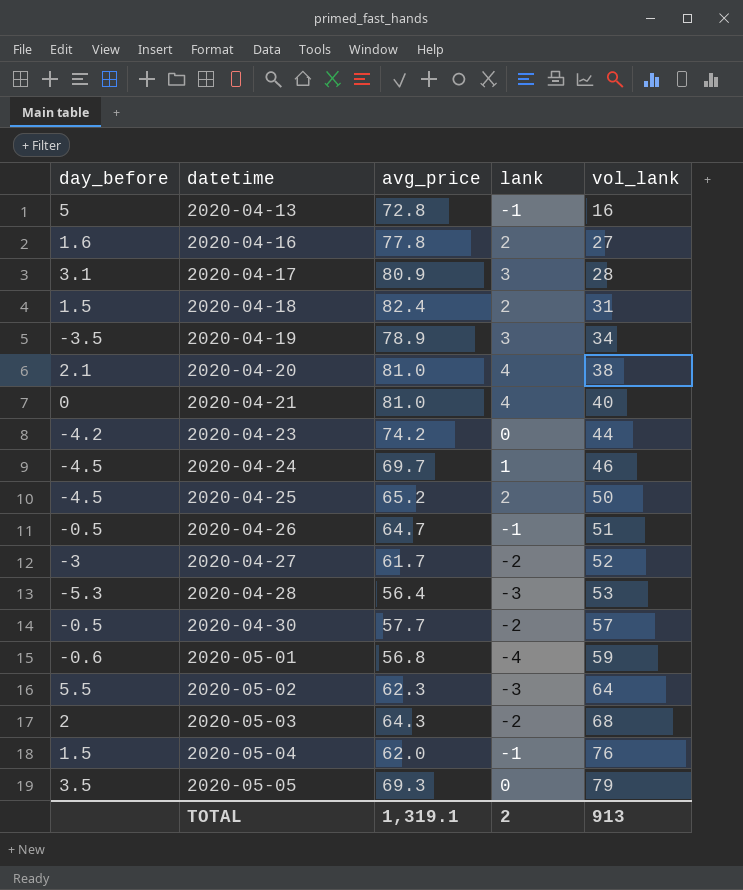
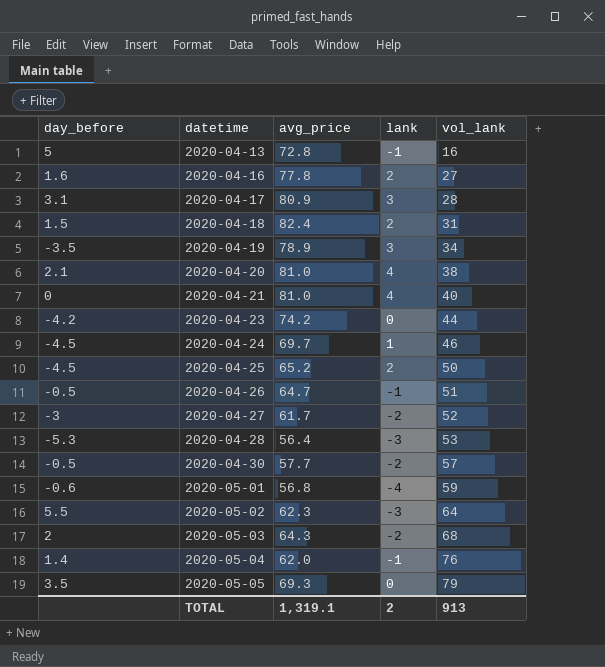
2020-05-04 | day_before: 1.5 -> 1.4

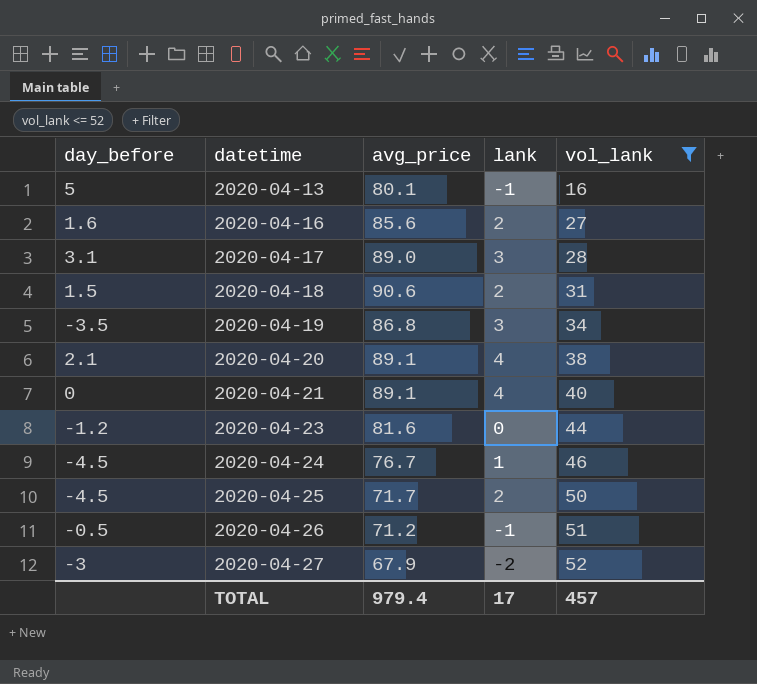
filter: none -> vol_lank <= 52
2020-04-13 | avg_price: 72.8 -> 80.1
2020-04-16 | avg_price: 77.8 -> 85.6
2020-04-17 | avg_price: 80.9 -> 89.0
2020-04-18 | avg_price: 82.4 -> 90.6
2020-04-19 | avg_price: 78.9 -> 86.8
2020-04-20 | avg_price: 81.0 -> 89.1
2020-04-21 | avg_price: 81.0 -> 89.1
2020-04-23 | day_before: -4.2 -> -1.2
2020-04-23 | avg_price: 74.2 -> 81.6
2020-04-24 | avg_price: 69.7 -> 76.7
2020-04-25 | avg_price: 65.2 -> 71.7
2020-04-26 | avg_price: 64.7 -> 71.2
2020-04-27 | avg_price: 61.7 -> 67.9
TOTAL | avg_price: 1,319.1 -> 979.4
TOTAL | lank: 2 -> 17
TOTAL | vol_lank: 913 -> 457

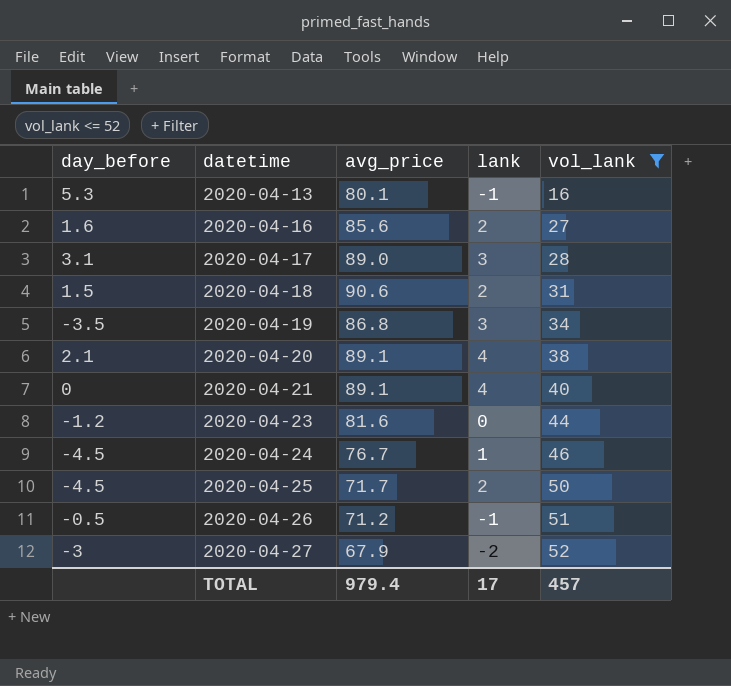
2020-04-13 | day_before: 5 -> 5.3

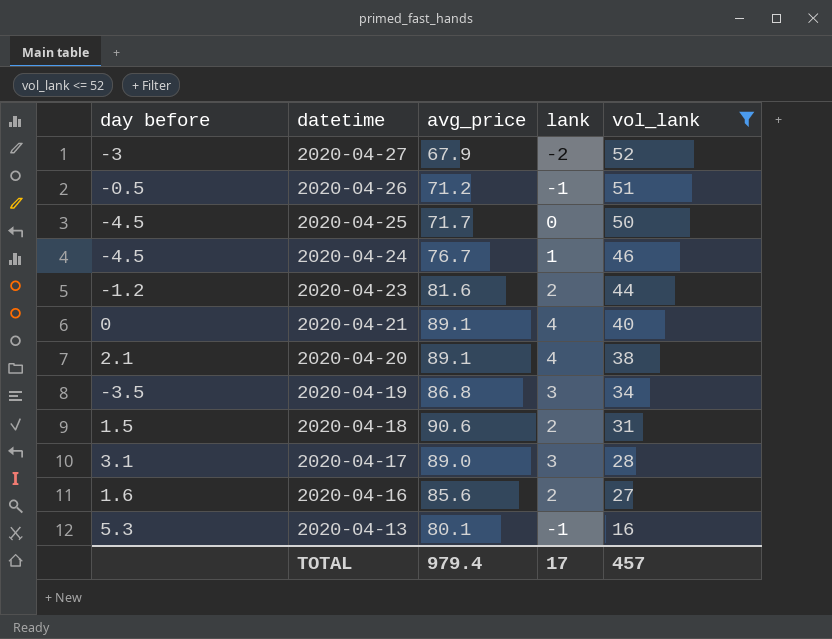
row order: datetime ascending -> datetime descending
column name: day_before -> day before
2020-04-25 | lank: 2 -> 0
2020-04-23 | lank: 0 -> 2

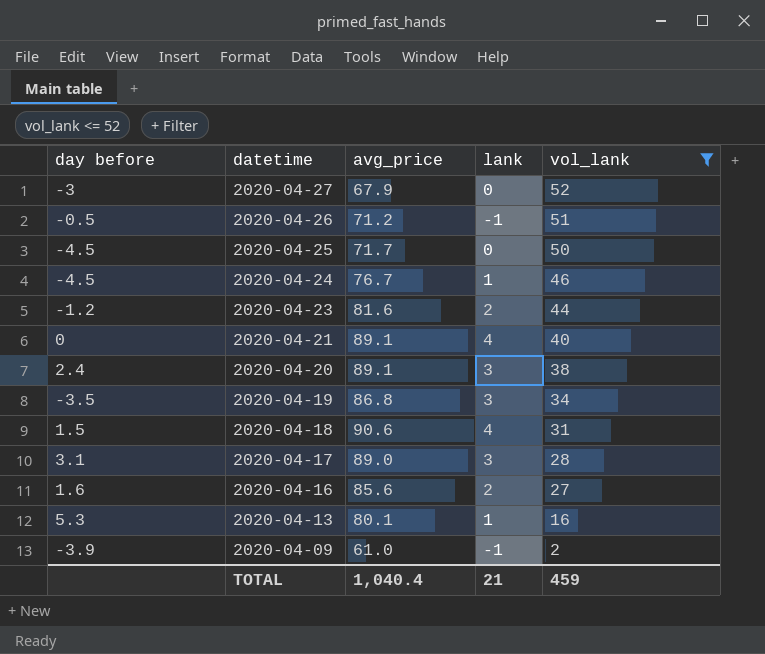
2020-04-27 | lank: -2 -> 0
2020-04-20 | day before: 2.1 -> 2.4
2020-04-20 | lank: 4 -> 3
2020-04-18 | lank: 2 -> 4
2020-04-13 | lank: -1 -> 1
row 2020-04-09: none -> -3.9 | 61.0 | -1 | 2
TOTAL | avg_price: 979.4 -> 1,040.4
TOTAL | lank: 17 -> 21
TOTAL | vol_lank: 457 -> 459

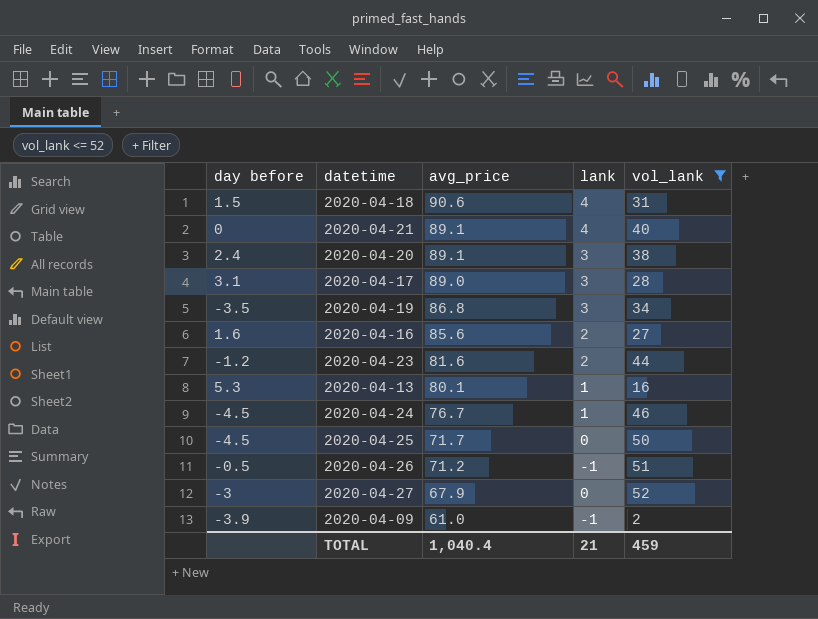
row order: datetime descending -> avg_price descending

